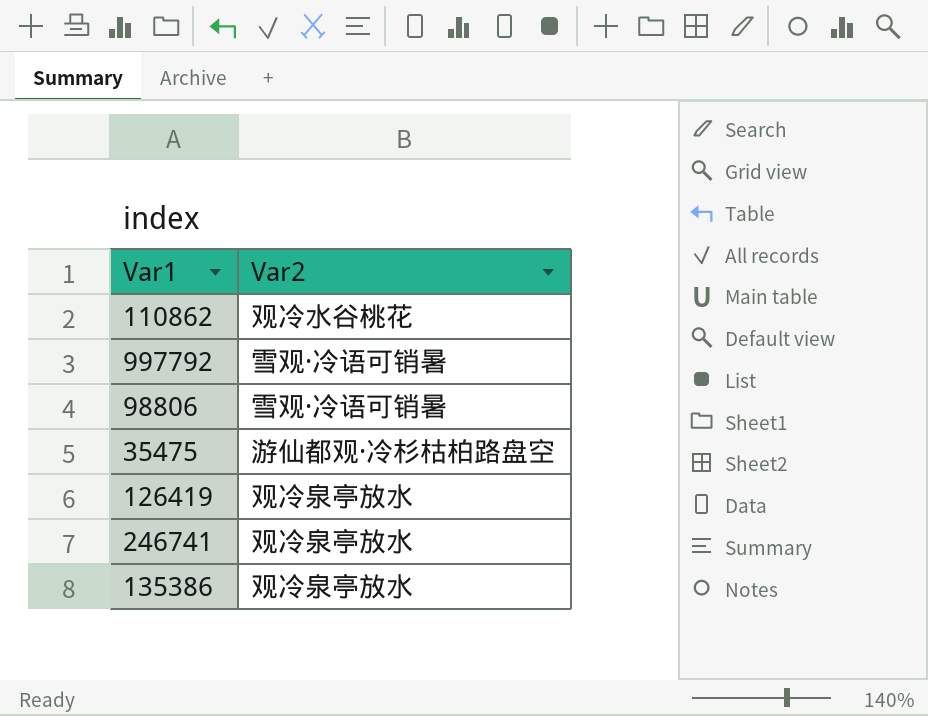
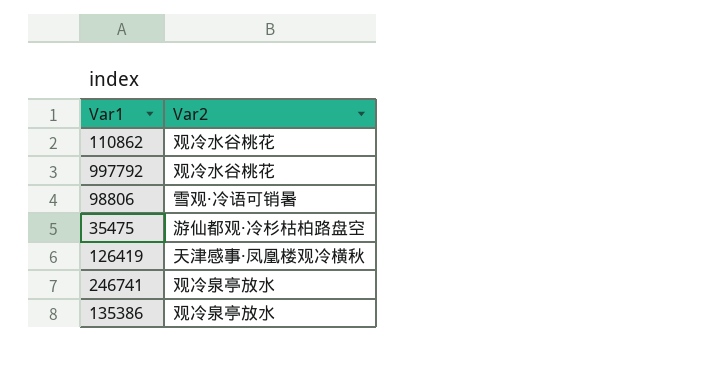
997792 | Var2: 雪观·冷语可销暑 -> 观冷水谷桃花
126419 | Var2: 观冷泉亭放水 -> 天津感事·凤凰楼观冷横秋

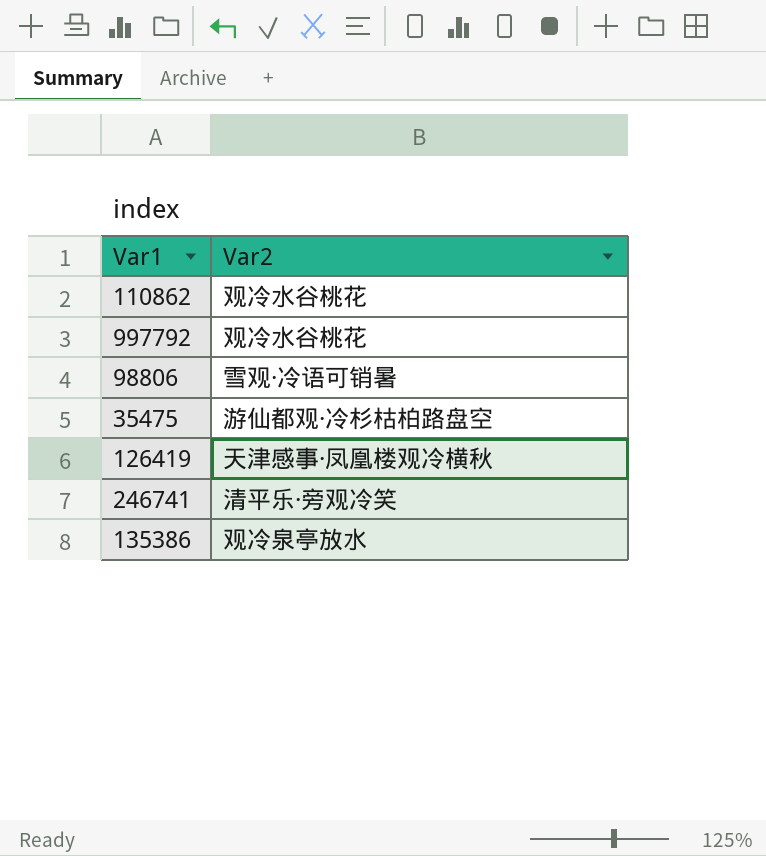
246741 | Var2: 观冷泉亭放水 -> 清平乐·旁观冷笑

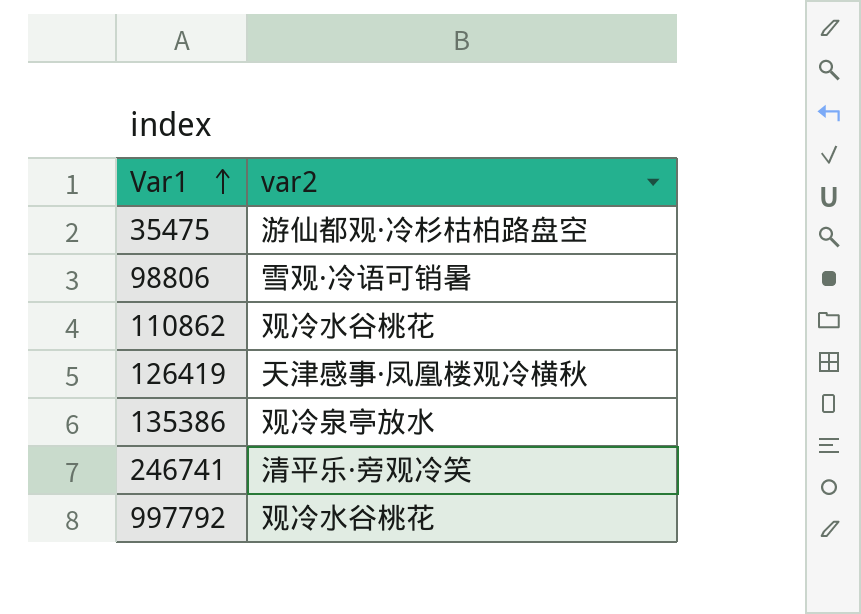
row order: none -> Var1 ascending
column name: Var2 -> var2

